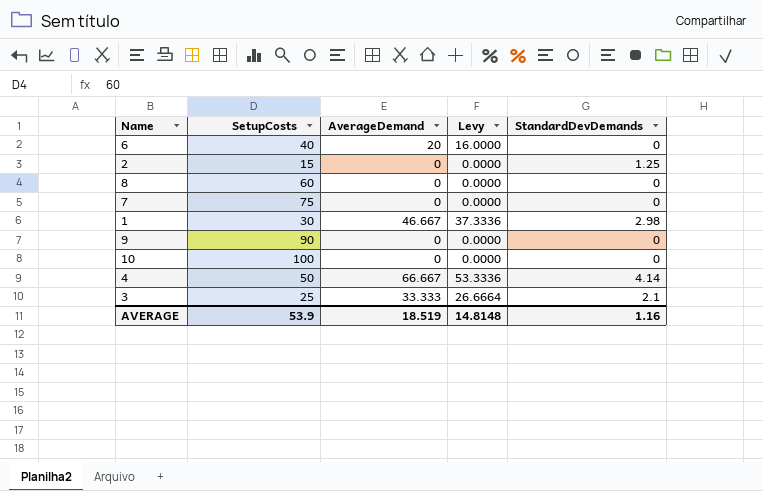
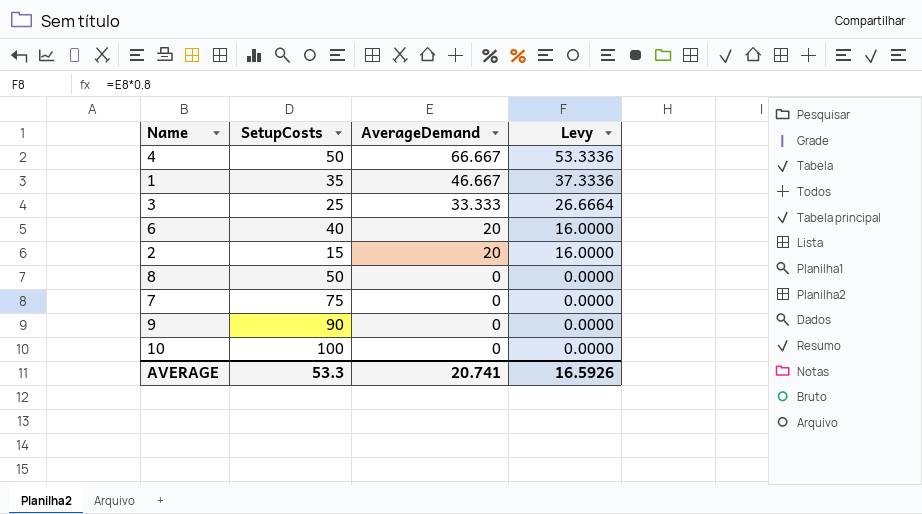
row order: none -> AverageDemand descending
column StandardDevDemands | position: 5 -> none
1 | SetupCosts: 30 -> 35
2 | AverageDemand: 0 -> 20
2 | Levy: 0.0000 -> 16.0000
8 | SetupCosts: 60 -> 50
AVERAGE | SetupCosts: 53.9 -> 53.3
AVERAGE | AverageDemand: 18.519 -> 20.741
AVERAGE | Levy: 14.8148 -> 16.5926

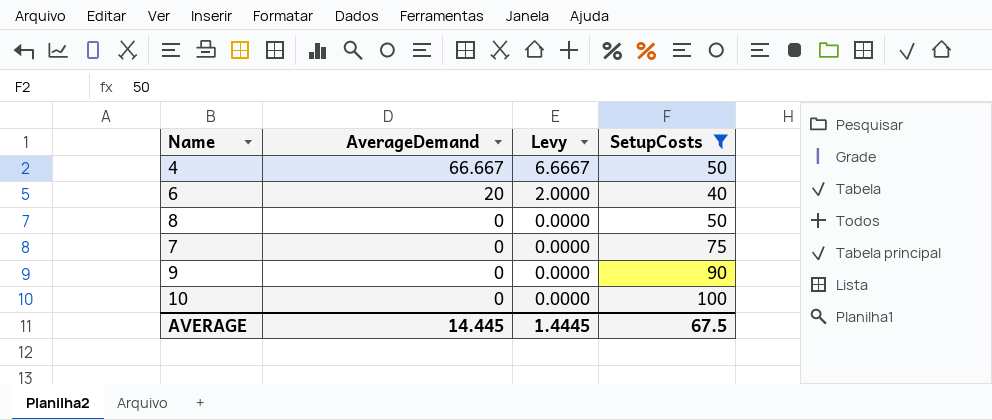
filter: none -> SetupCosts >= 40
column Levy | formula: [AverageDemand] * 0.8 -> [AverageDemand] * 0.1
column SetupCosts | position: 2 -> 4
AVERAGE | AverageDemand: 20.741 -> 14.445
AVERAGE | Levy: 16.5926 -> 1.4445
AVERAGE | SetupCosts: 53.3 -> 67.5

